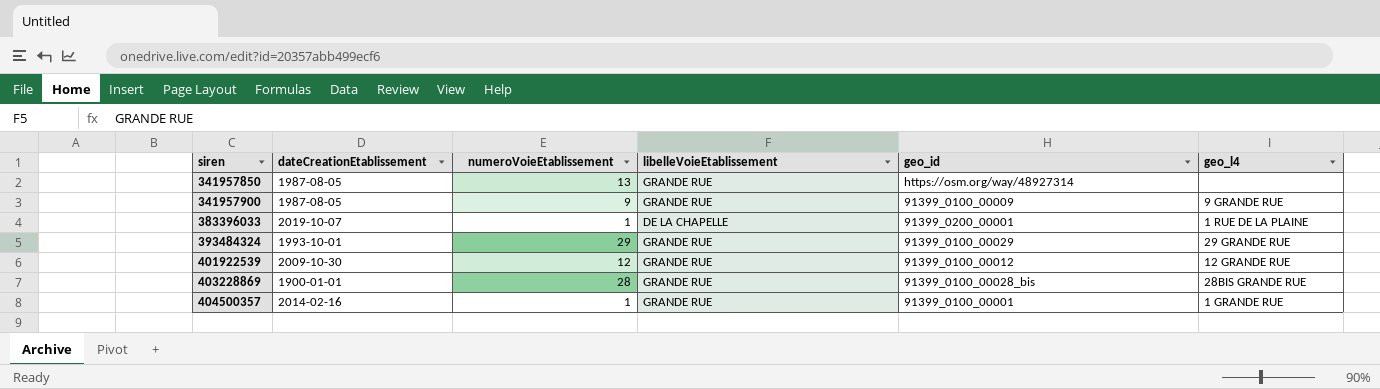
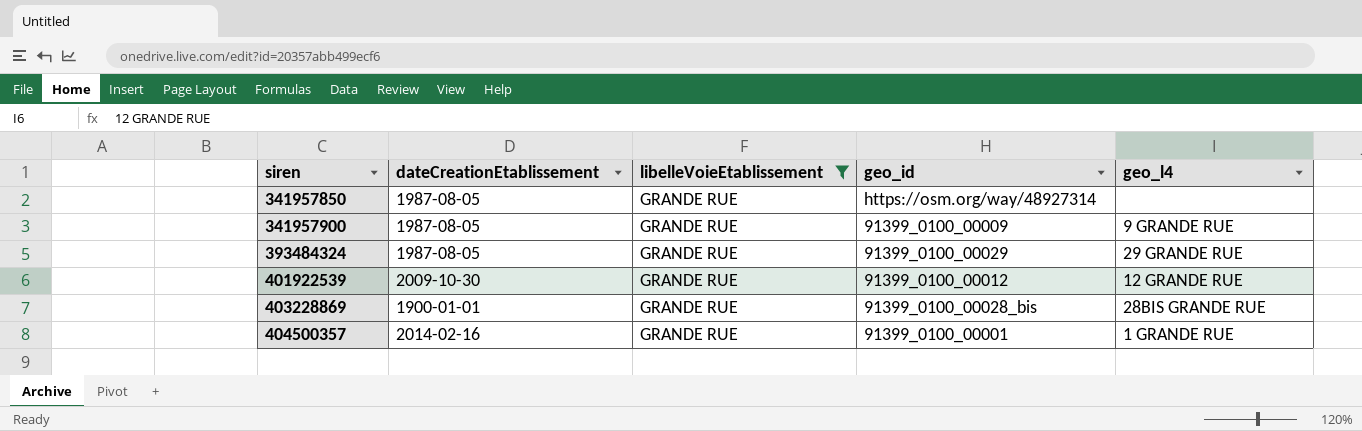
filter: none -> libelleVoieEtablissement = GRANDE RUE
column numeroVoieEtablissement | position: 3 -> none
393484324 | dateCreationEtablissement: 1993-10-01 -> 1987-08-05

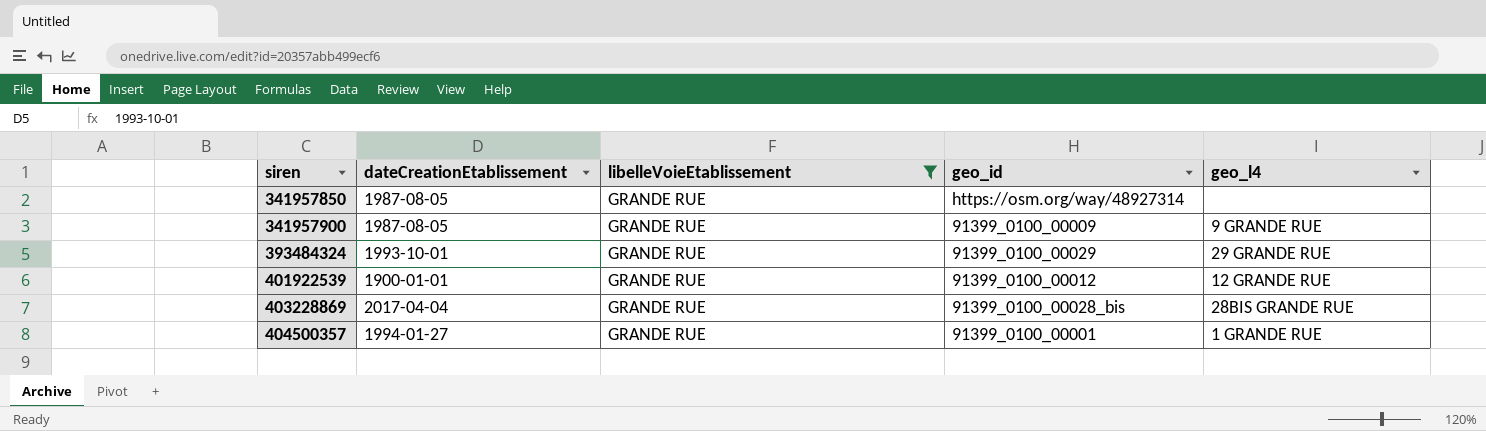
393484324 | dateCreationEtablissement: 1987-08-05 -> 1993-10-01
401922539 | dateCreationEtablissement: 2009-10-30 -> 1900-01-01
403228869 | dateCreationEtablissement: 1900-01-01 -> 2017-04-04
404500357 | dateCreationEtablissement: 2014-02-16 -> 1994-01-27

